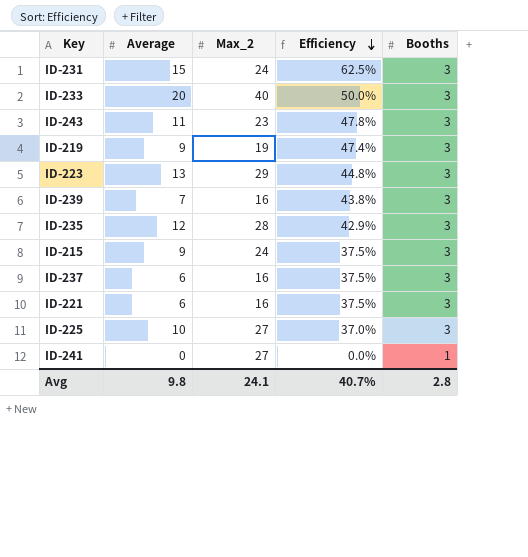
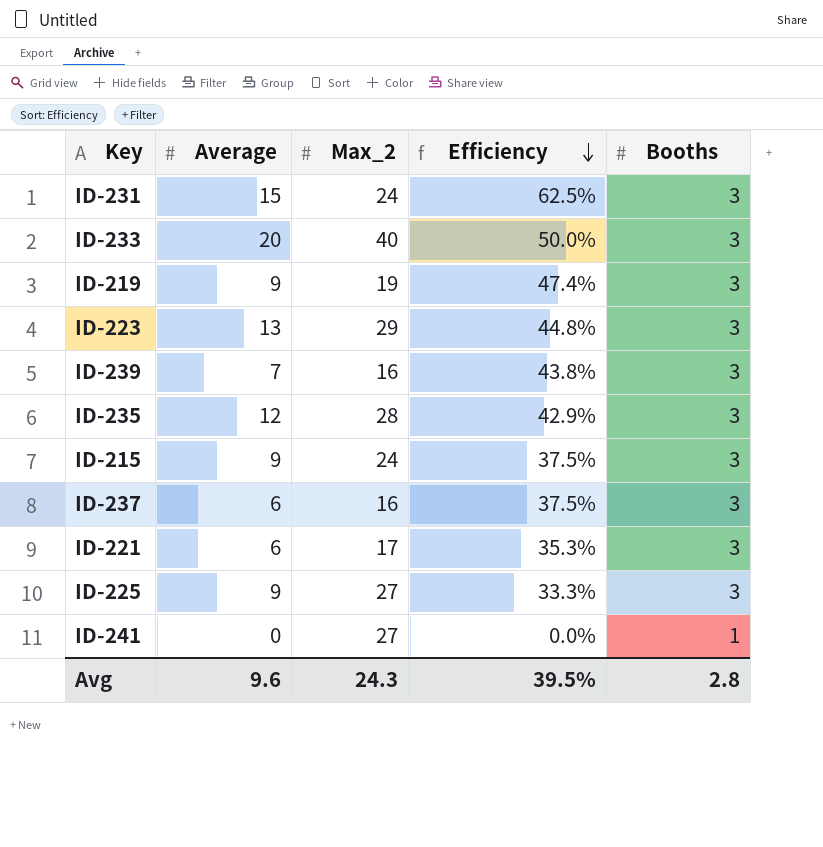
row ID-243: 11 | 23 | 47.8% | 3 -> none
ID-221 | Max_2: 16 -> 17
ID-221 | Efficiency: 37.5% -> 35.3%
ID-225 | Average: 10 -> 9
ID-225 | Efficiency: 37.0% -> 33.3%
Avg | Average: 9.8 -> 9.6
Avg | Max_2: 24.1 -> 24.3
Avg | Efficiency: 40.7% -> 39.5%

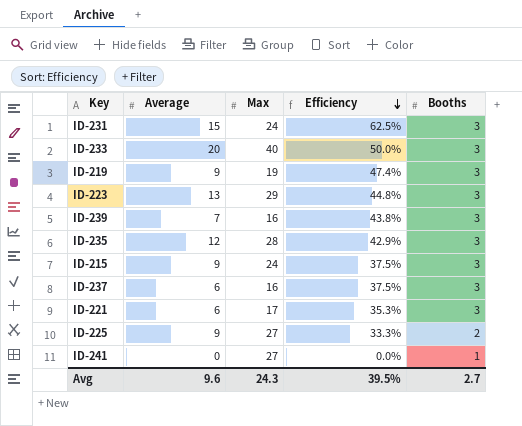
column name: Max_2 -> Max
ID-225 | Booths: 3 -> 2
Avg | Booths: 2.8 -> 2.7

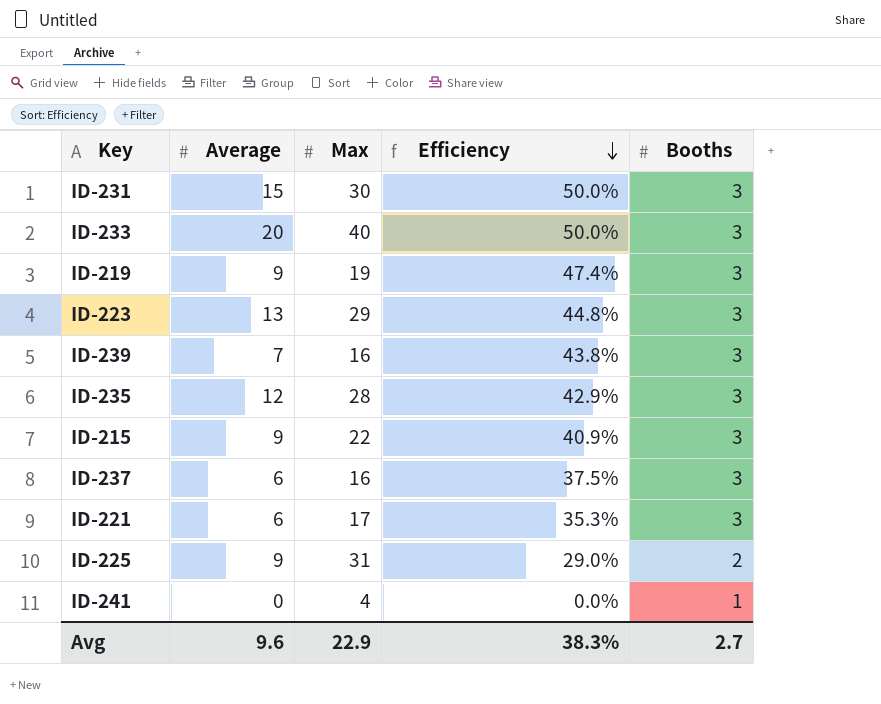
ID-231 | Max: 24 -> 30
ID-231 | Efficiency: 62.5% -> 50.0%
ID-215 | Max: 24 -> 22
ID-215 | Efficiency: 37.5% -> 40.9%
ID-225 | Max: 27 -> 31
ID-225 | Efficiency: 33.3% -> 29.0%
ID-241 | Max: 27 -> 4
Avg | Max: 24.3 -> 22.9
Avg | Efficiency: 39.5% -> 38.3%

